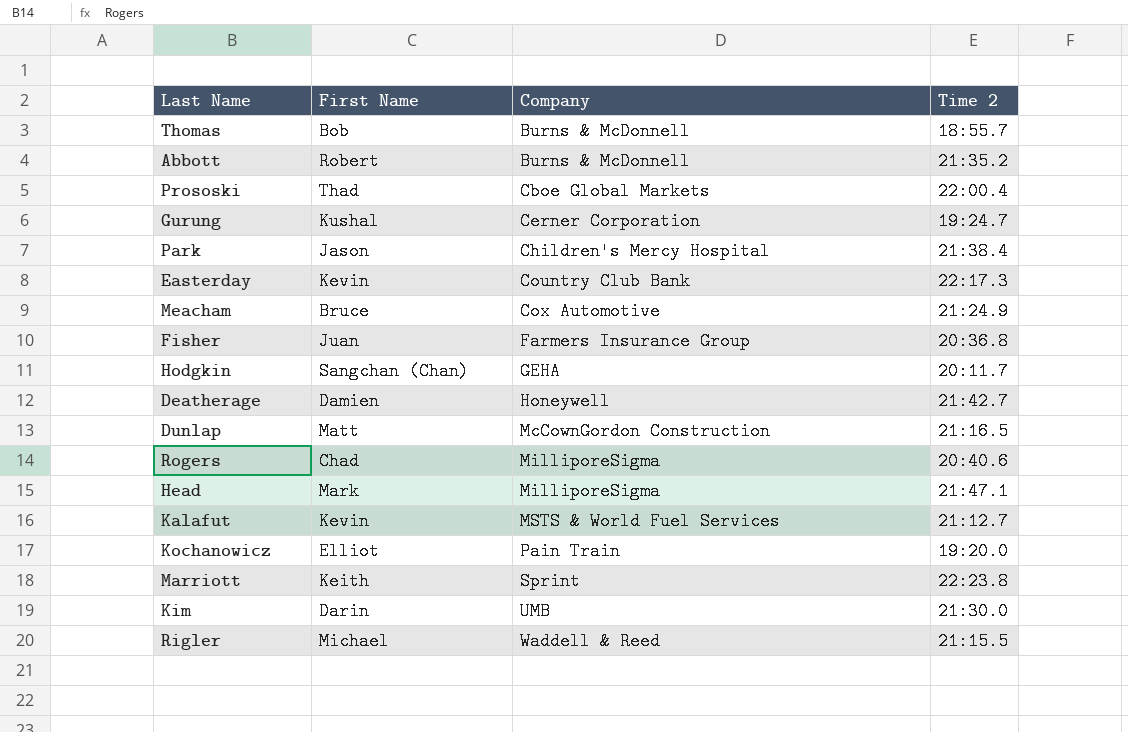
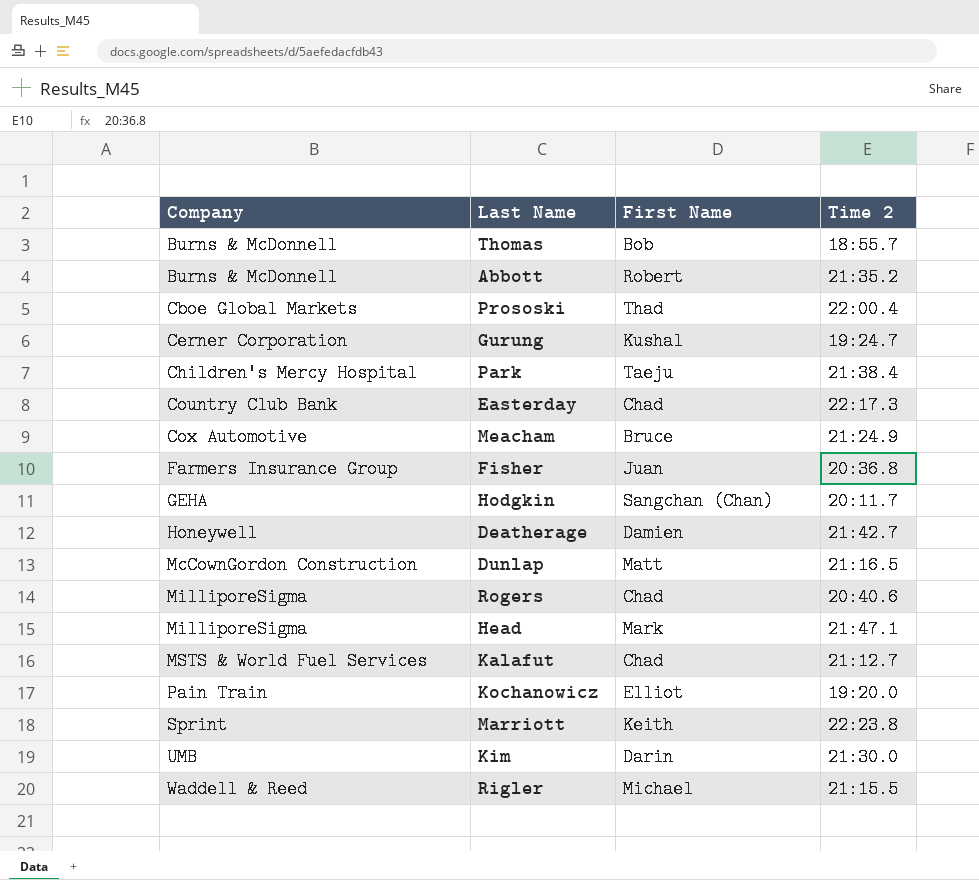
column Company | position: 3 -> 1
Park | First Name: Jason -> Taeju
Easterday | First Name: Kevin -> Chad
Kalafut | First Name: Kevin -> Chad

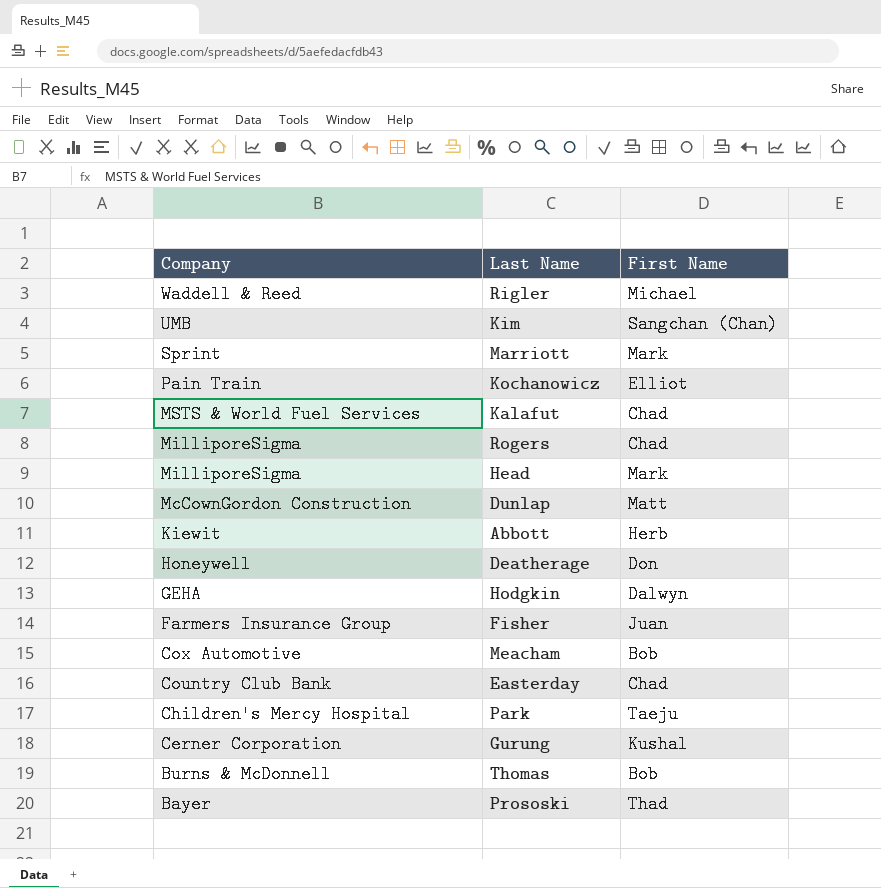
row order: Company ascending -> Company descending
column Time 2 | position: 4 -> none
Kim | First Name: Darin -> Sangchan (Chan)
Marriott | First Name: Keith -> Mark
Abbott | Company: Burns & McDonnell -> Kiewit
Abbott | First Name: Robert -> Herb
Deatherage | First Name: Damien -> Don
Hodgkin | First Name: Sangchan (Chan) -> Dalwyn
Meacham | First Name: Bruce -> Bob
Prososki | Company: Cboe Global Markets -> Bayer

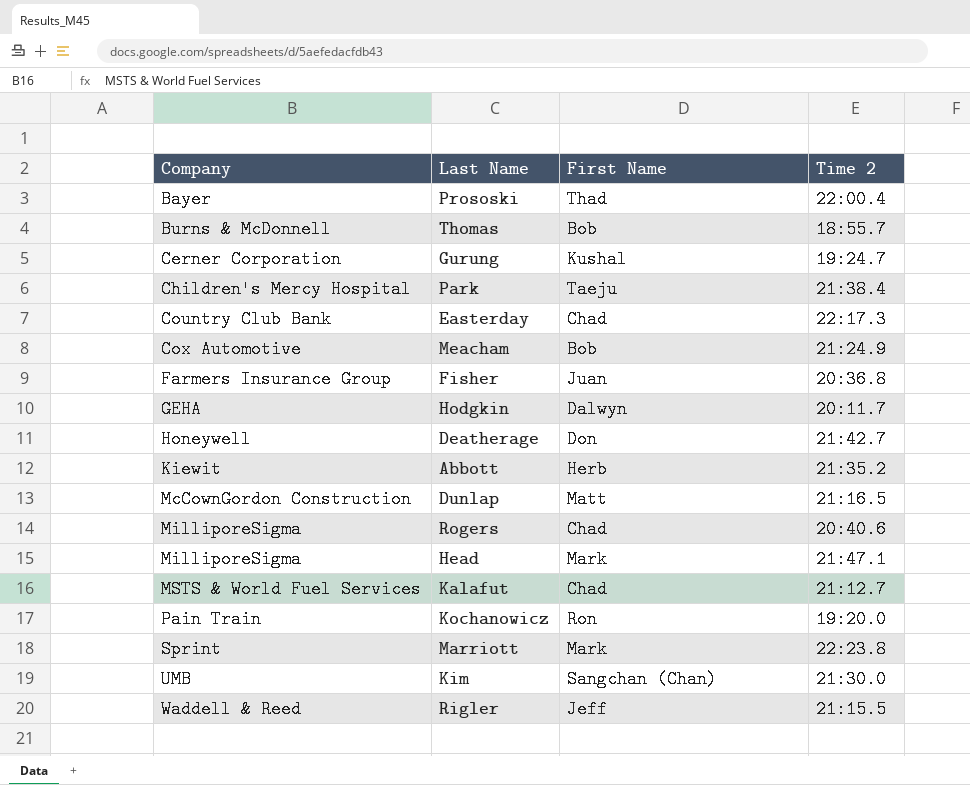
row order: Company descending -> Company ascending
column Time 2 | position: none -> 4
Kochanowicz | First Name: Elliot -> Ron
Rigler | First Name: Michael -> Jeff

